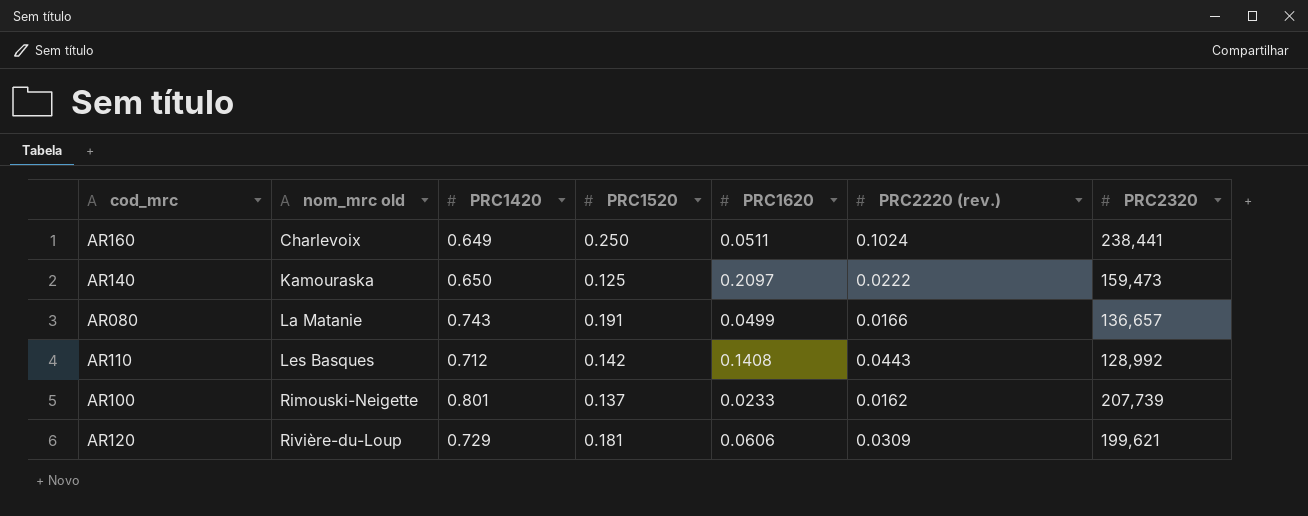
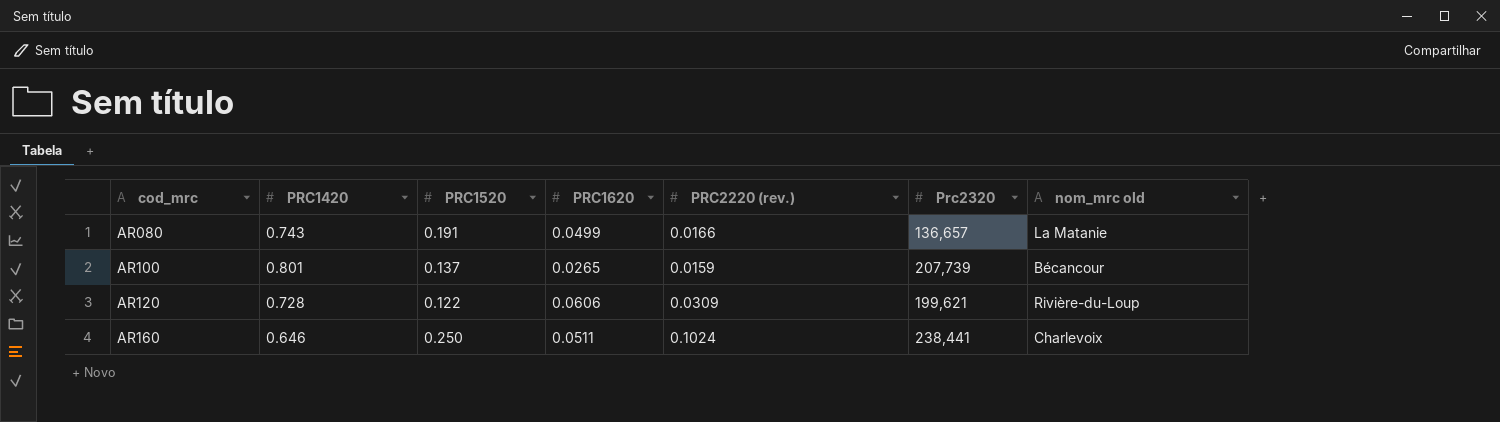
row order: nom_mrc old ascending -> cod_mrc ascending
column name: PRC2320 -> Prc2320
column nom_mrc old | position: 2 -> 7
row AR140: Kamouraska | 0.650 | 0.125 | 0.2097 | 0.0222 | 159,473 -> none
row AR110: Les Basques | 0.712 | 0.142 | 0.1408 | 0.0443 | 128,992 -> none
AR100 | PRC1620: 0.0233 -> 0.0265
AR100 | PRC2220 (rev.): 0.0162 -> 0.0159
AR100 | nom_mrc old: Rimouski-Neigette -> Bécancour
AR120 | PRC1420: 0.729 -> 0.728
AR120 | PRC1520: 0.181 -> 0.122
AR160 | PRC1420: 0.649 -> 0.646

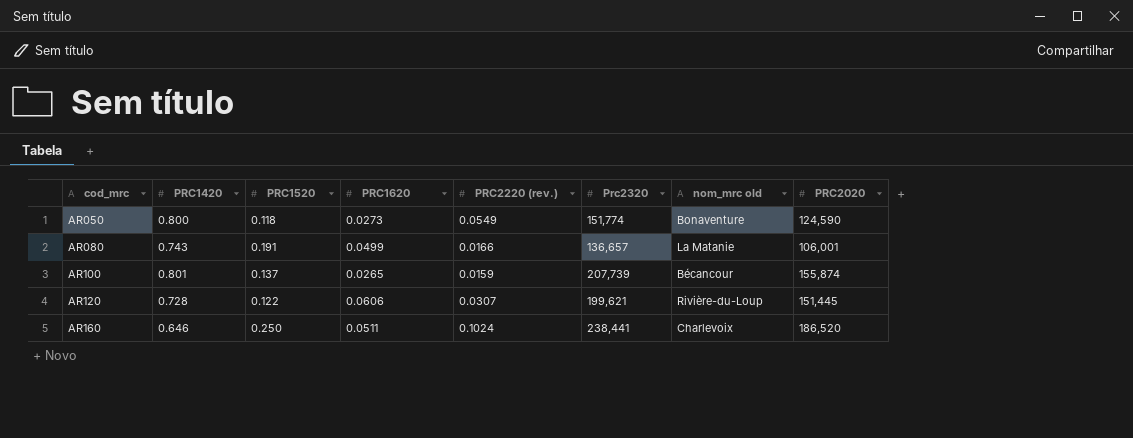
column PRC2020 | position: none -> 8
row AR050: none -> 0.800 | 0.118 | 0.0273 | 0.0549 | 151,774 | Bonaventure | 124,590
AR120 | PRC2220 (rev.): 0.0309 -> 0.0307

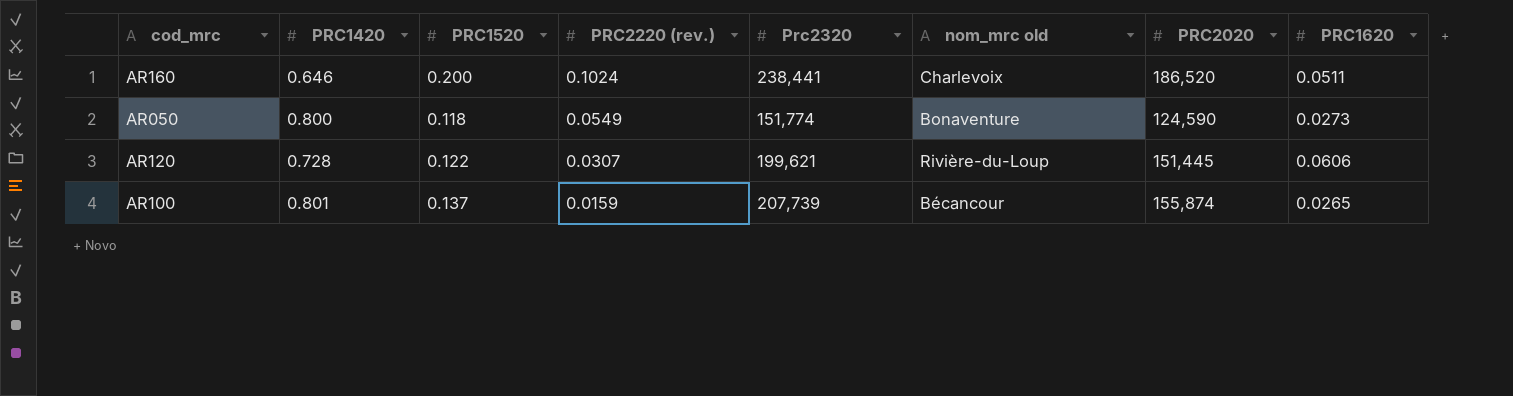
row order: cod_mrc ascending -> PRC2220 (rev.) descending
column PRC1620 | position: 4 -> 8
row AR080: 0.743 | 0.191 | 0.0499 | 0.0166 | 136,657 | La Matanie | 106,001 -> none
AR160 | PRC1520: 0.250 -> 0.200

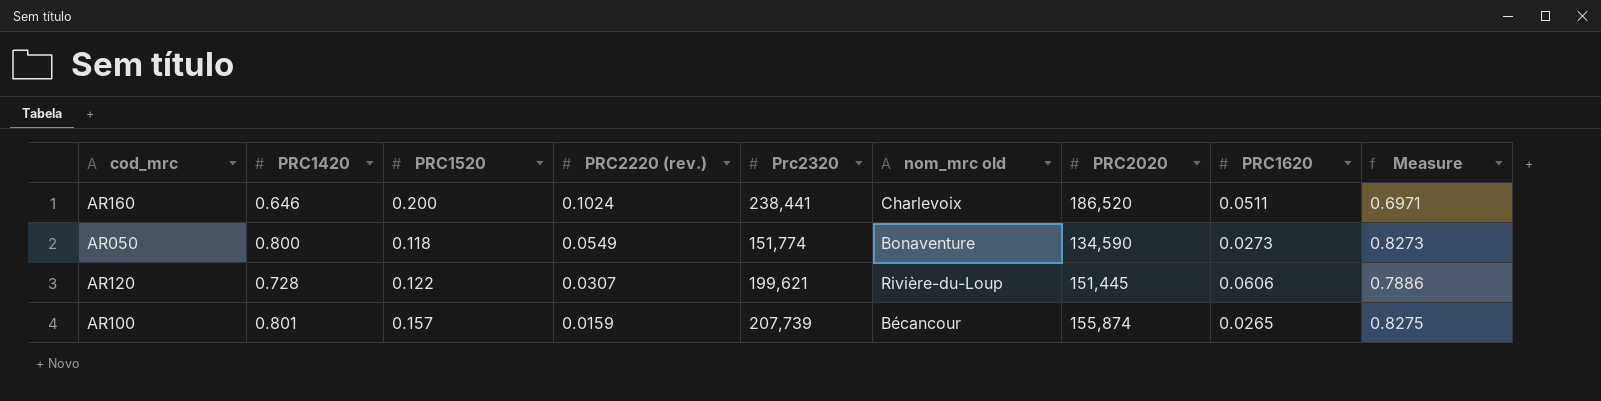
column Measure | formula: none -> [PRC1420] + [PRC1620]
AR050 | PRC2020: 124,590 -> 134,590
AR100 | PRC1520: 0.137 -> 0.157

